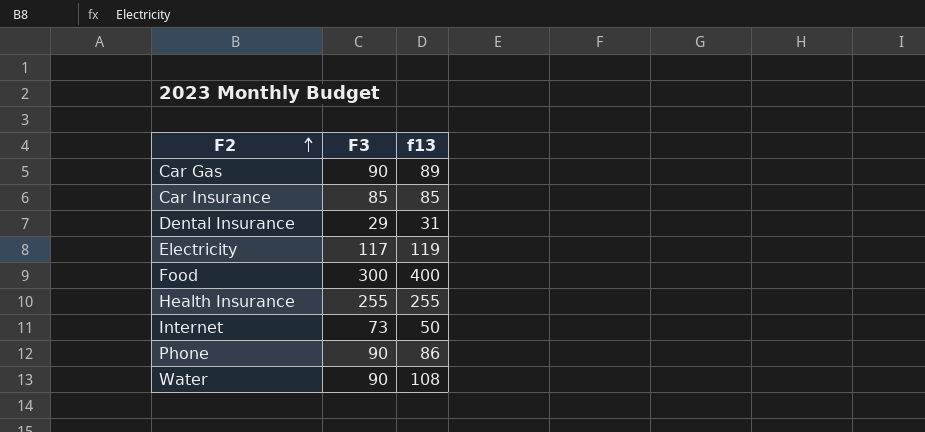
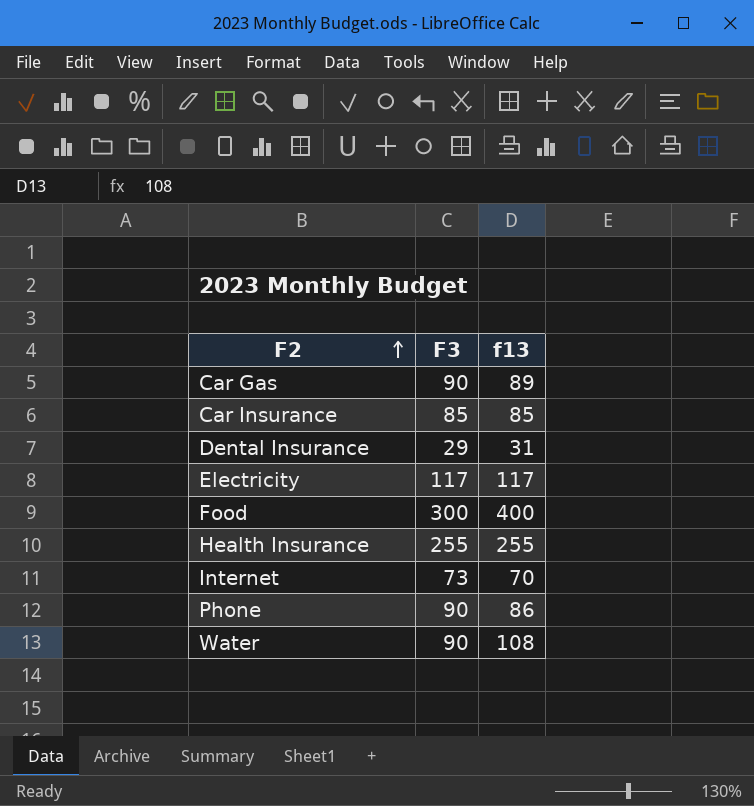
Electricity | f13: 119 -> 117
Internet | f13: 50 -> 70

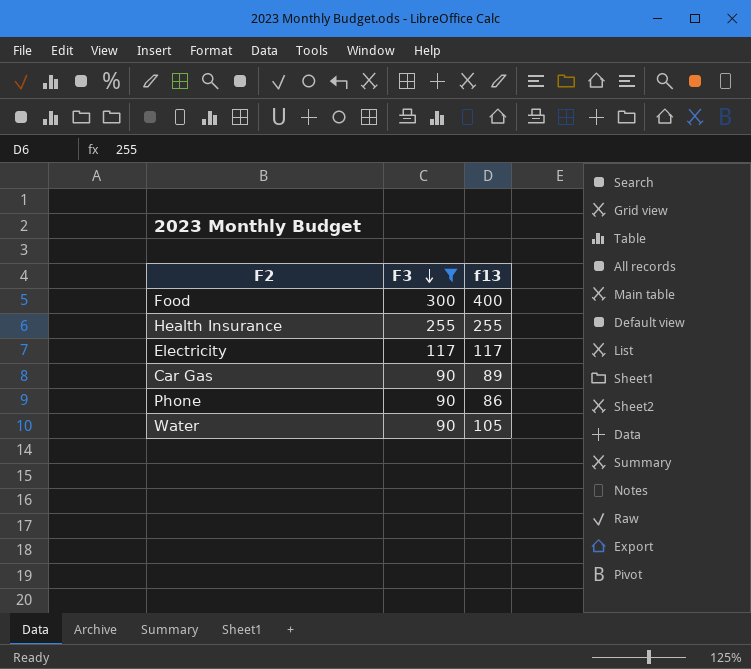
filter: none -> F3 >= 90
row order: F2 ascending -> F3 descending
Water | f13: 108 -> 105

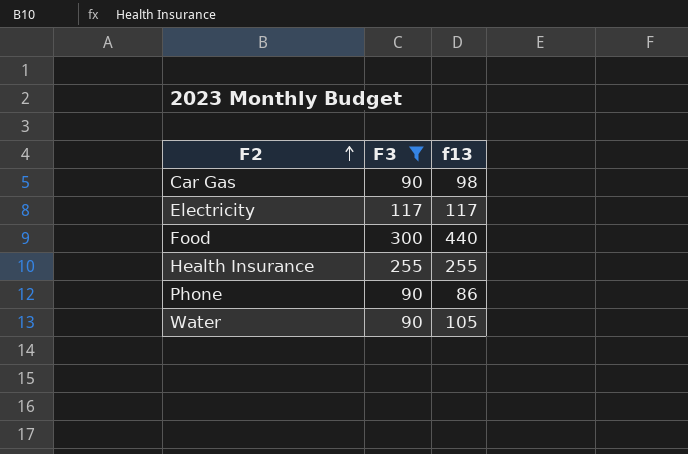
row order: F3 descending -> F2 ascending
Car Gas | f13: 89 -> 98
Food | f13: 400 -> 440

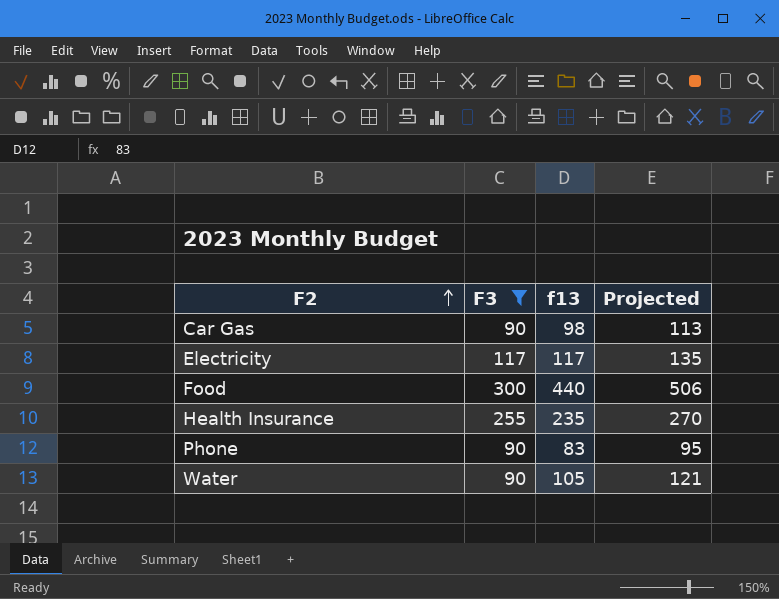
column Projected | formula: none -> [f13] * 1.15
Health Insurance | f13: 255 -> 235
Phone | f13: 86 -> 83

